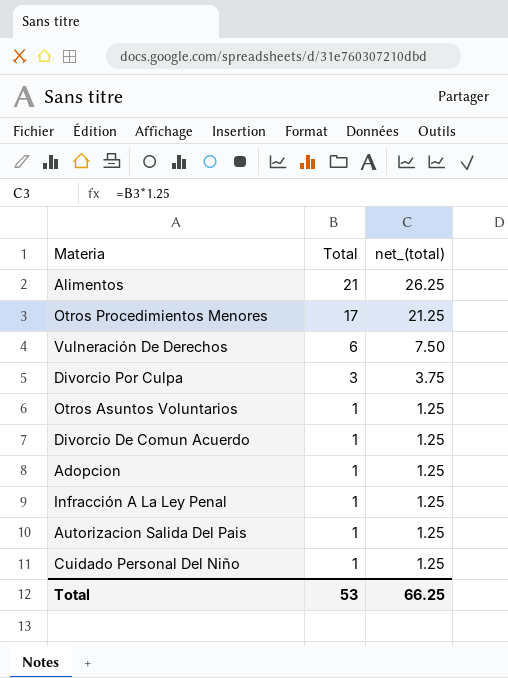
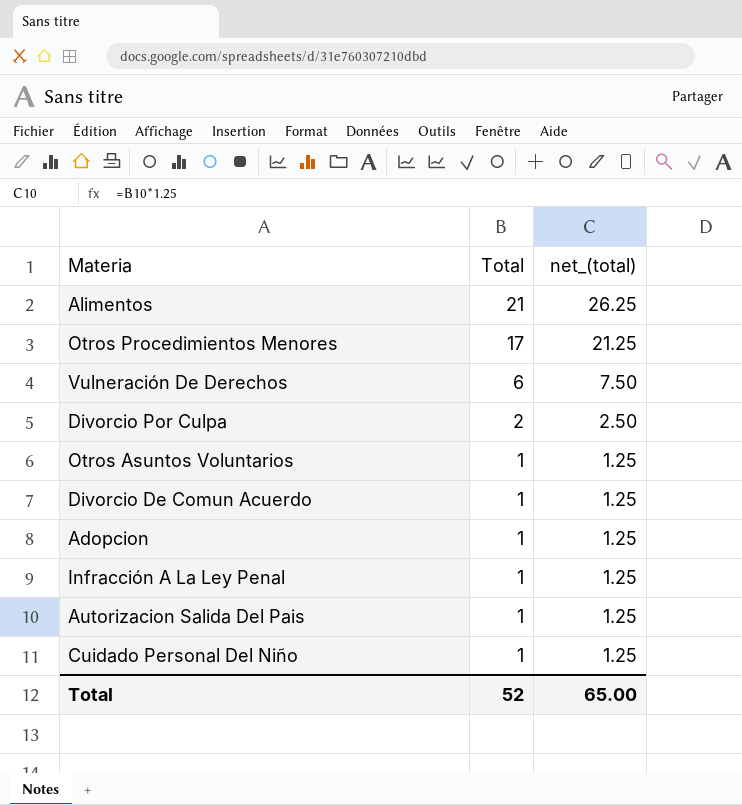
Divorcio Por Culpa | Total: 3 -> 2
Divorcio Por Culpa | net_(total): 3.75 -> 2.50
Total | Total: 53 -> 52
Total | net_(total): 66.25 -> 65.00

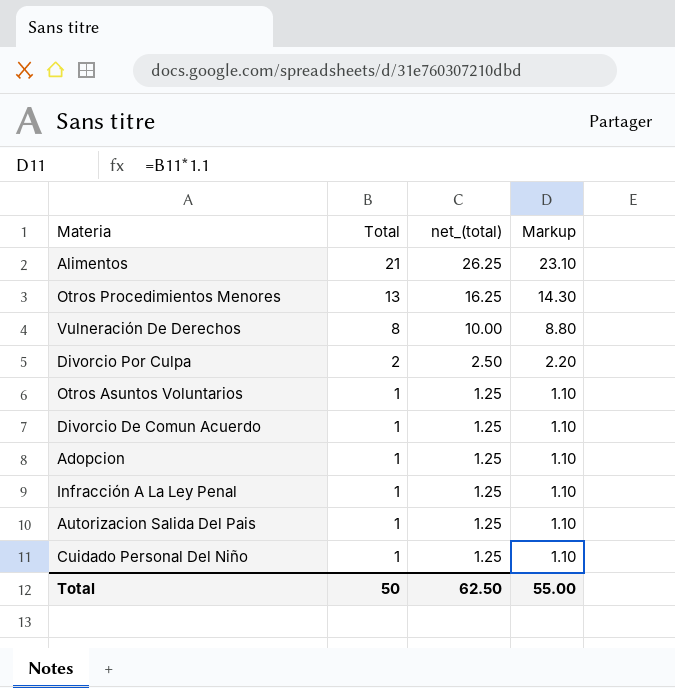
column Markup | formula: none -> [Total] * 1.1
Otros Procedimientos Menores | Total: 17 -> 13
Otros Procedimientos Menores | net_(total): 21.25 -> 16.25
Vulneración De Derechos | Total: 6 -> 8
Vulneración De Derechos | net_(total): 7.50 -> 10.00
Total | Total: 52 -> 50
Total | net_(total): 65.00 -> 62.50

